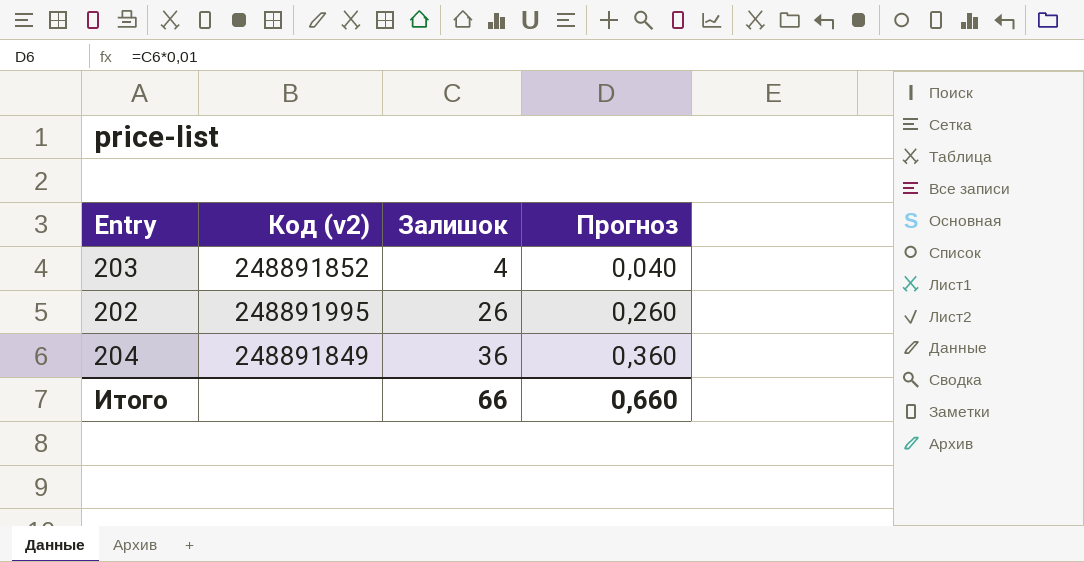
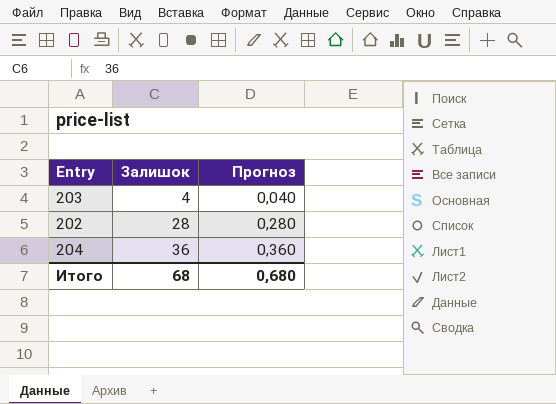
column Код (v2) | position: 2 -> none
202 | Залишок: 26 -> 28
202 | Прогноз: 0,260 -> 0,280
Итого | Залишок: 66 -> 68
Итого | Прогноз: 0,660 -> 0,680

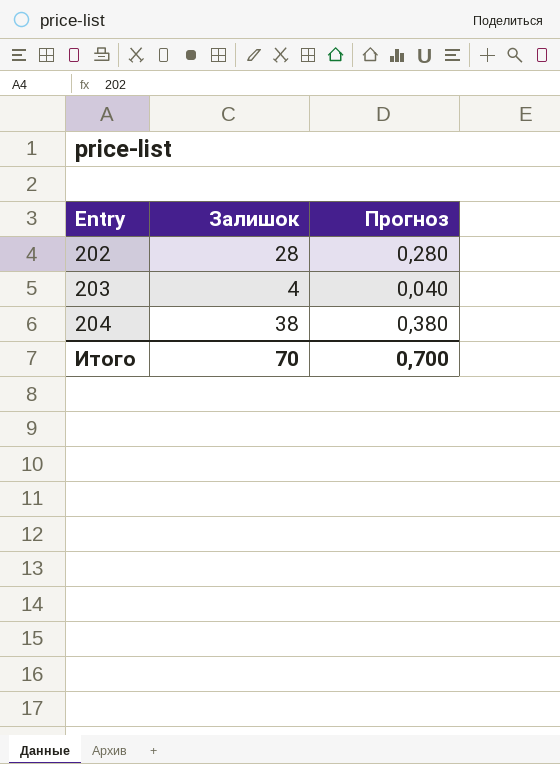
row order: Залишок ascending -> Entry ascending
204 | Залишок: 36 -> 38
204 | Прогноз: 0,360 -> 0,380
Итого | Залишок: 68 -> 70
Итого | Прогноз: 0,680 -> 0,700

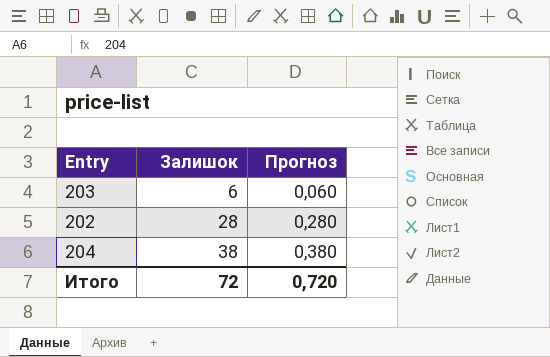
row order: Entry ascending -> Залишок ascending
203 | Залишок: 4 -> 6
203 | Прогноз: 0,040 -> 0,060
Итого | Залишок: 70 -> 72
Итого | Прогноз: 0,700 -> 0,720

